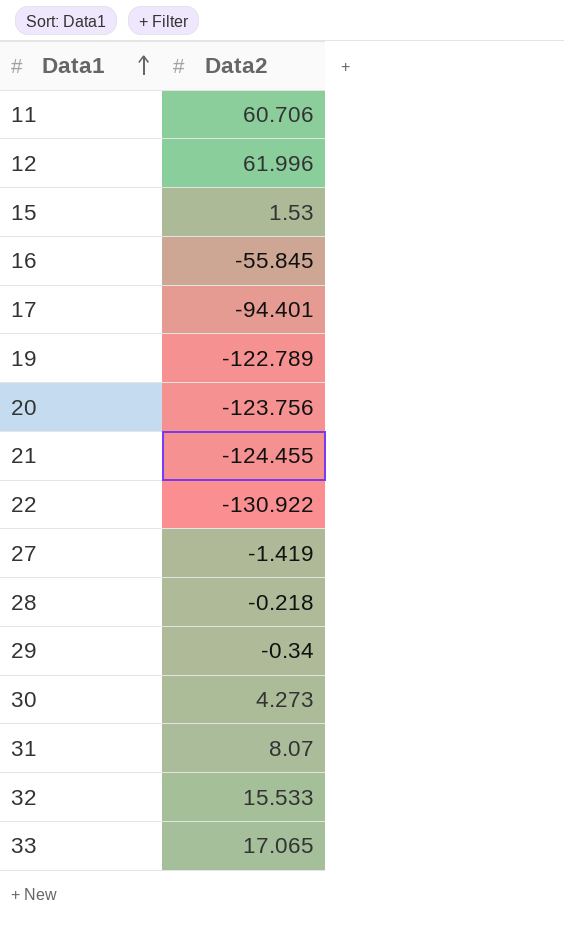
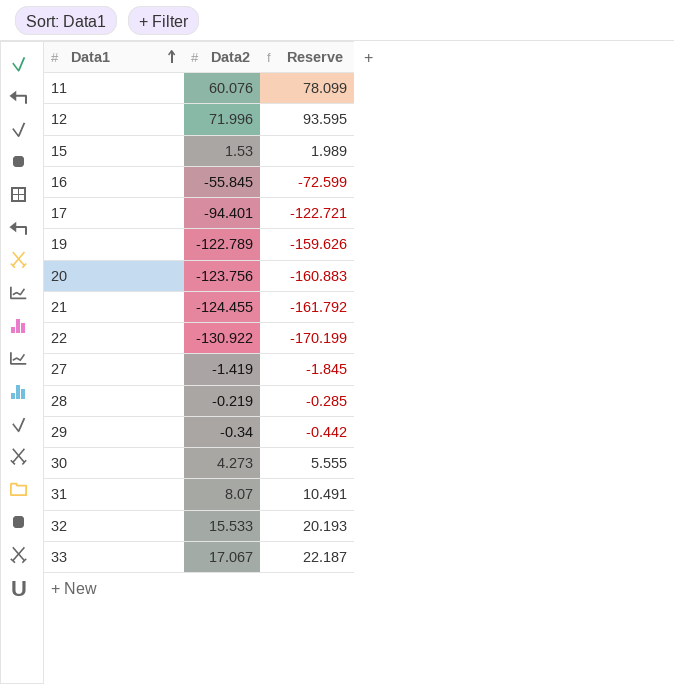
column Reserve | formula: none -> [Data2] * 1.3
11 | Data2: 60.706 -> 60.076
12 | Data2: 61.996 -> 71.996
28 | Data2: -0.218 -> -0.219
33 | Data2: 17.065 -> 17.067

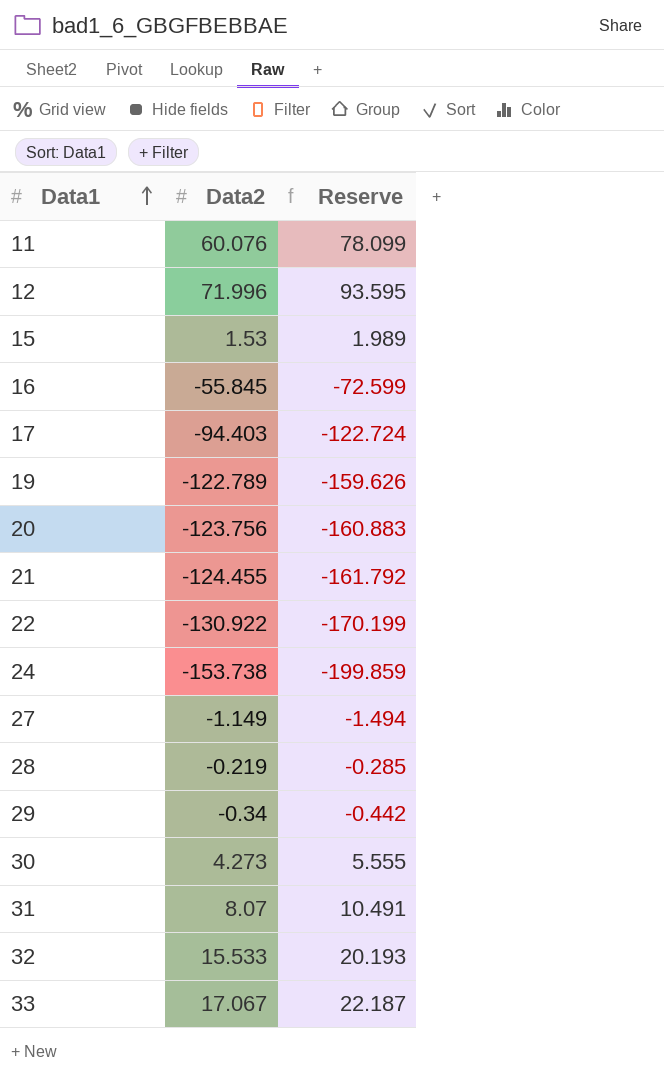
17 | Data2: -94.401 -> -94.403
17 | Reserve: -122.721 -> -122.724
row 24: none -> -153.738 | -199.859
27 | Data2: -1.419 -> -1.149
27 | Reserve: -1.845 -> -1.494

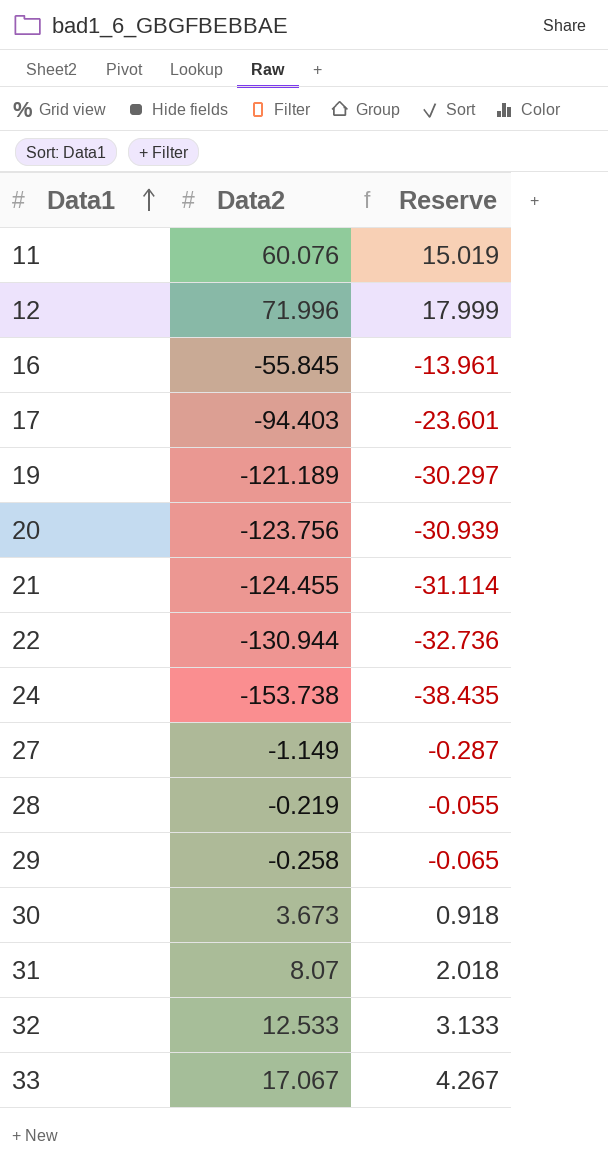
column Reserve | formula: [Data2] * 1.3 -> [Data2] * 0.25
row 15: 1.53 | 1.989 -> none
19 | Data2: -122.789 -> -121.189
22 | Data2: -130.922 -> -130.944
29 | Data2: -0.34 -> -0.258
30 | Data2: 4.273 -> 3.673
32 | Data2: 15.533 -> 12.533

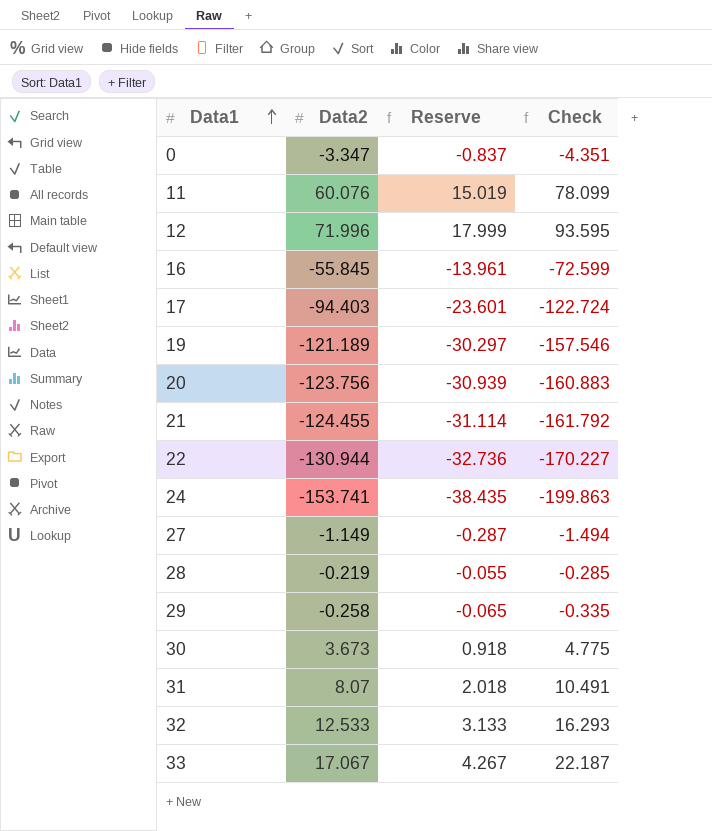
column Check | formula: none -> [Data2] * 1.3
row 0: none -> -3.347 | -0.837 | -4.351
24 | Data2: -153.738 -> -153.741

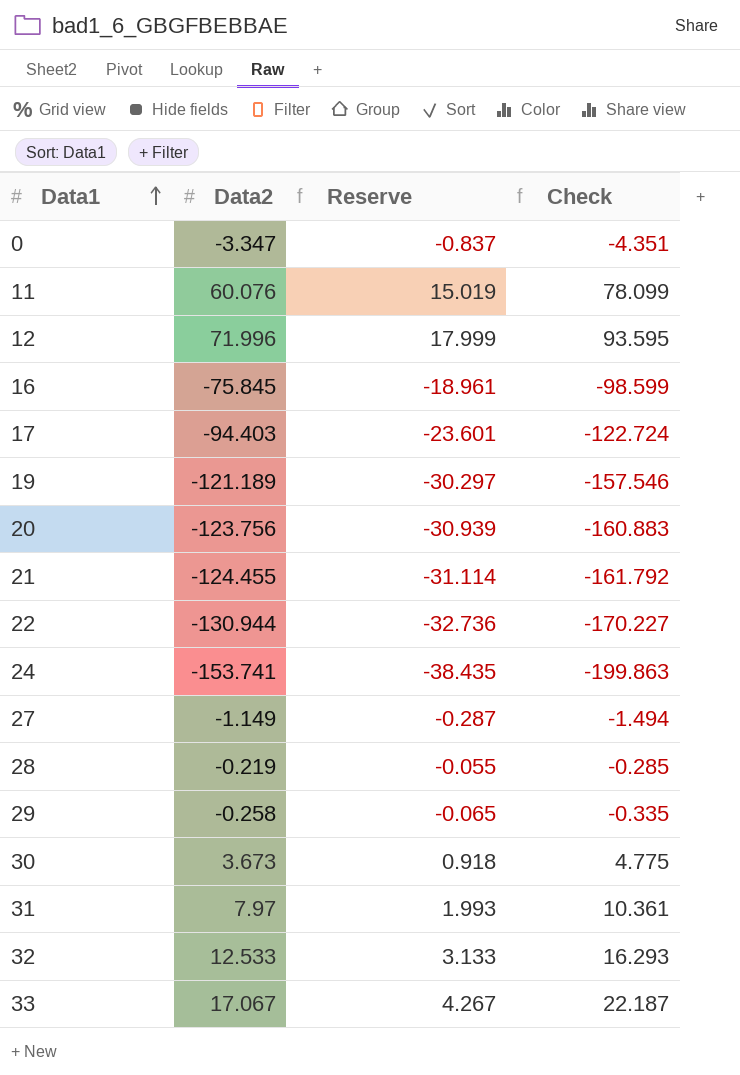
16 | Data2: -55.845 -> -75.845
16 | Reserve: -13.961 -> -18.961
16 | Check: -72.599 -> -98.599
31 | Data2: 8.07 -> 7.97
31 | Reserve: 2.018 -> 1.993
31 | Check: 10.491 -> 10.361

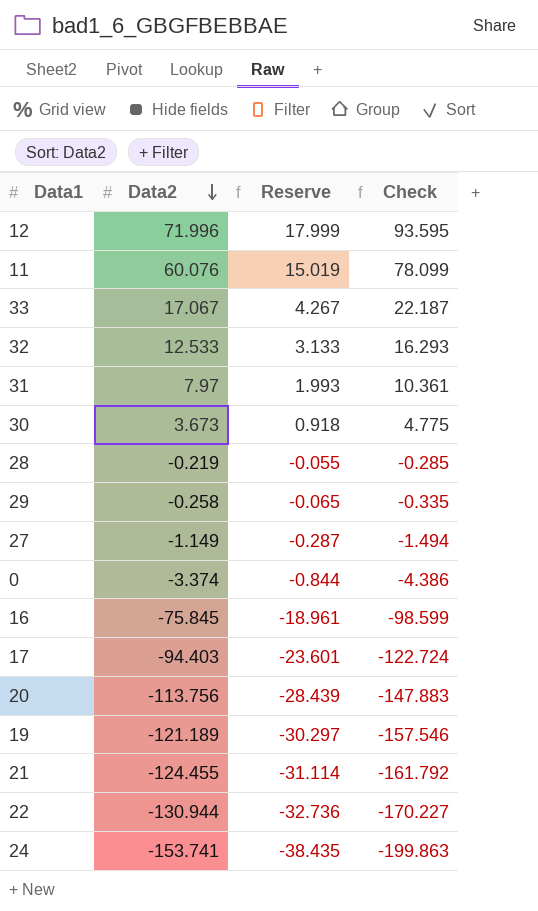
row order: Data1 ascending -> Data2 descending
0 | Data2: -3.347 -> -3.374
0 | Reserve: -0.837 -> -0.844
0 | Check: -4.351 -> -4.386
20 | Data2: -123.756 -> -113.756
20 | Reserve: -30.939 -> -28.439
20 | Check: -160.883 -> -147.883

